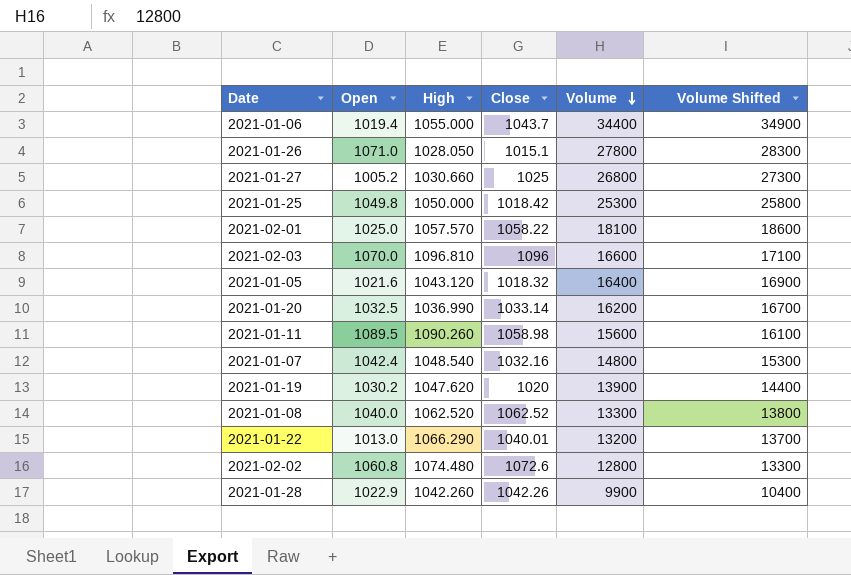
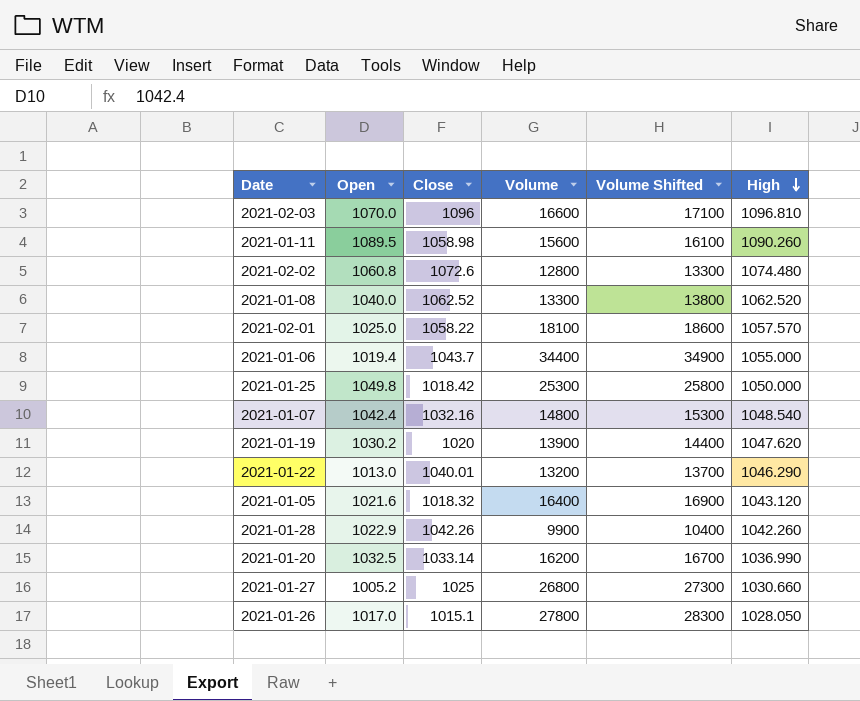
row order: Volume descending -> High descending
column High | position: 3 -> 6
2021-01-22 | High: 1066.290 -> 1046.290
2021-01-26 | Open: 1071.0 -> 1017.0

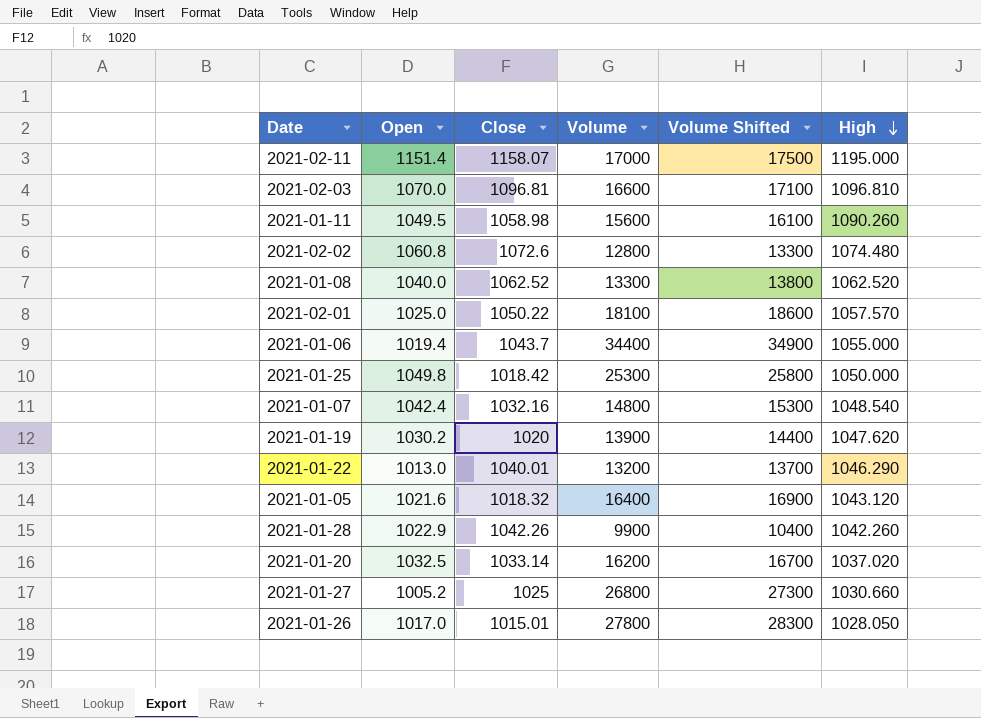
row 2021-02-11: none -> 1151.4 | 1158.07 | 17000 | 17500 | 1195.000
2021-02-03 | Close: 1096 -> 1096.81
2021-01-11 | Open: 1089.5 -> 1049.5
2021-02-01 | Close: 1058.22 -> 1050.22
2021-01-20 | High: 1036.990 -> 1037.020
2021-01-26 | Close: 1015.1 -> 1015.01

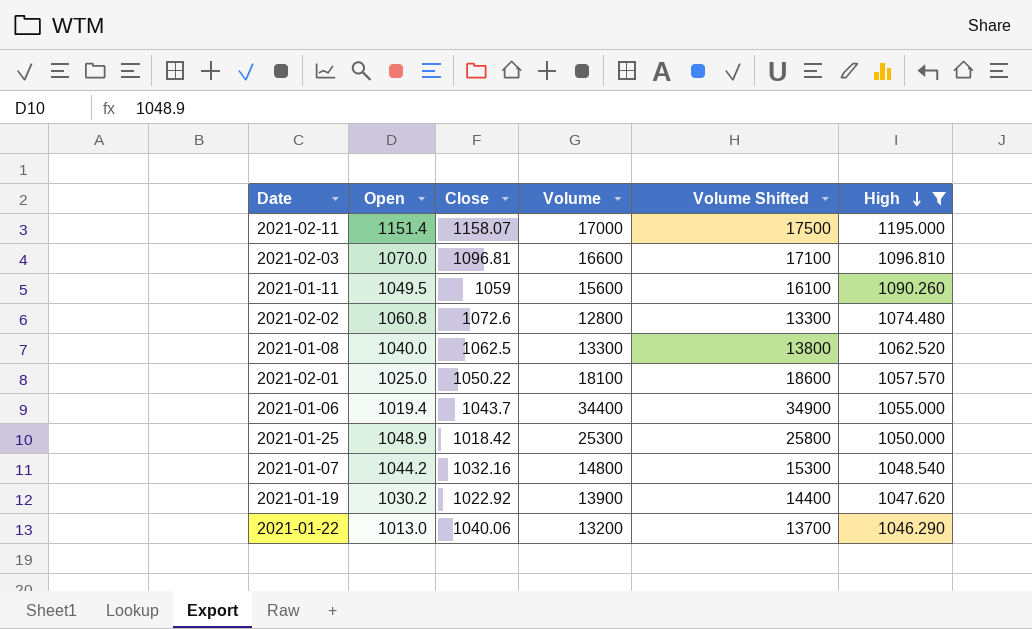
filter: none -> High >= 1046.290
2021-01-11 | Close: 1058.98 -> 1059
2021-01-08 | Close: 1062.52 -> 1062.5
2021-01-25 | Open: 1049.8 -> 1048.9
2021-01-07 | Open: 1042.4 -> 1044.2
2021-01-19 | Close: 1020 -> 1022.92
2021-01-22 | Close: 1040.01 -> 1040.06

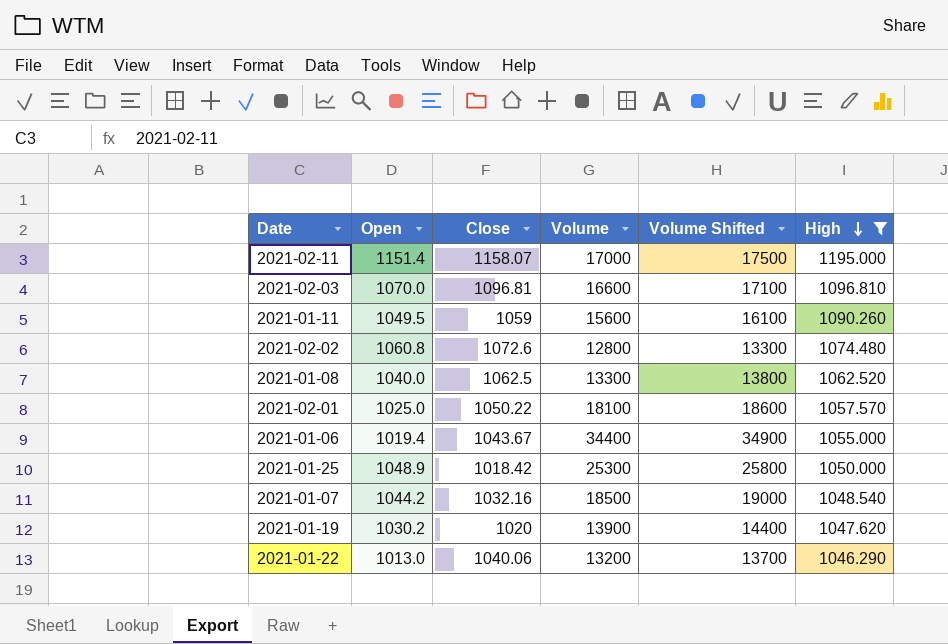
2021-01-06 | Close: 1043.7 -> 1043.67
2021-01-07 | Volume: 14800 -> 18500
2021-01-07 | Volume Shifted: 15300 -> 19000
2021-01-19 | Close: 1022.92 -> 1020

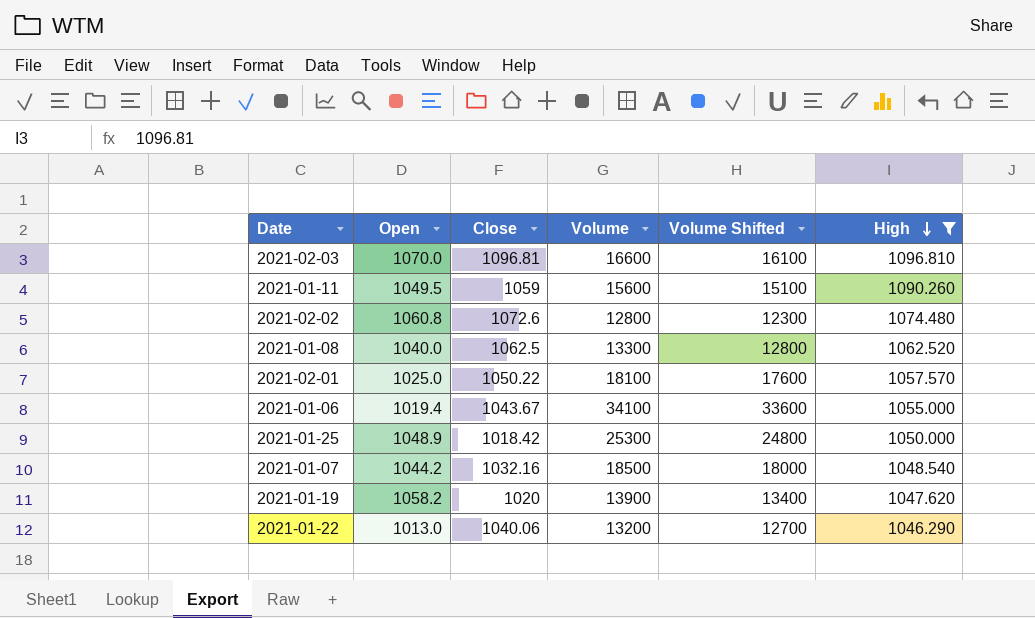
column Volume Shifted | formula: [Volume] + 500 -> [Volume] - 500
row 2021-02-11: 1151.4 | 1158.07 | 17000 | 17500 | 1195.000 -> none
2021-01-06 | Volume: 34400 -> 34100
2021-01-19 | Open: 1030.2 -> 1058.2

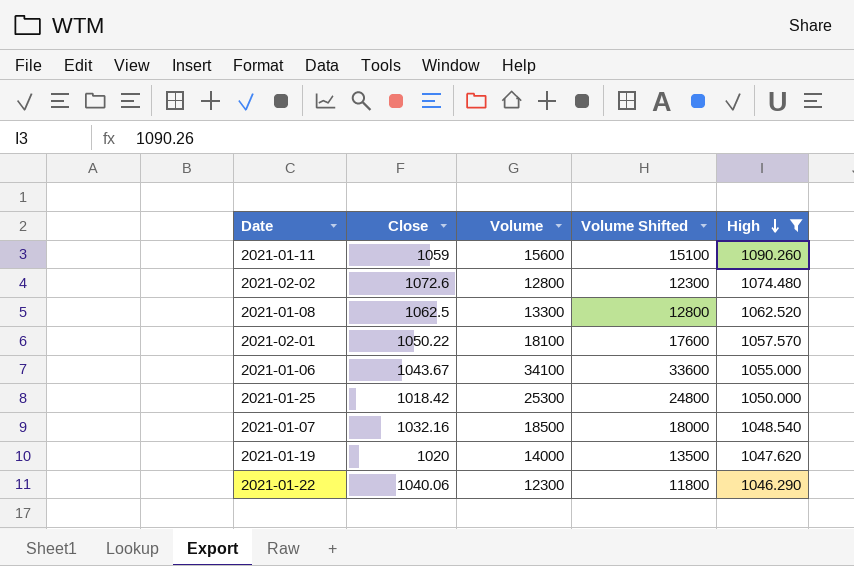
column Open | position: 2 -> none
row 2021-02-03: 1070.0 | 1096.81 | 16600 | 16100 | 1096.810 -> none
2021-01-19 | Volume: 13900 -> 14000
2021-01-19 | Volume Shifted: 13400 -> 13500
2021-01-22 | Volume: 13200 -> 12300
2021-01-22 | Volume Shifted: 12700 -> 11800

